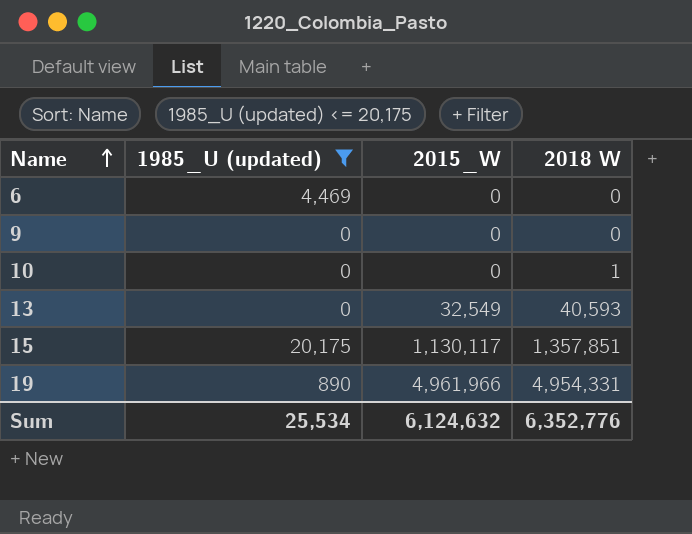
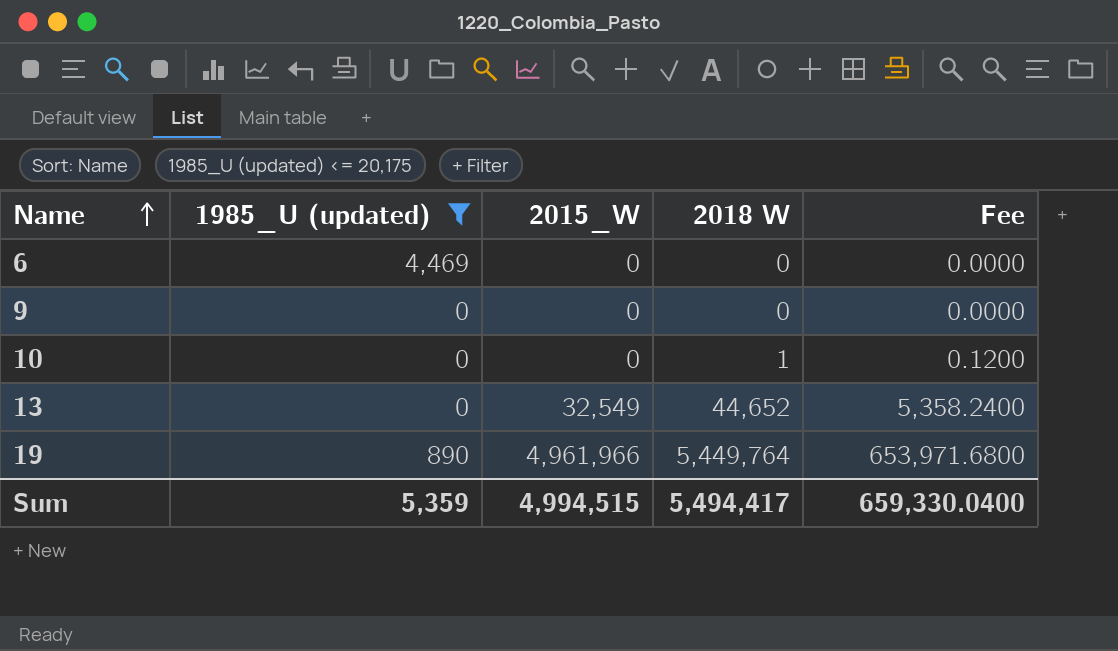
column Fee | formula: none -> [2018 W] * 0.12
row 15: 20,175 | 1,130,117 | 1,357,851 -> none
13 | 2018 W: 40,593 -> 44,652
19 | 2018 W: 4,954,331 -> 5,449,764
Sum | 1985_U (updated): 25,534 -> 5,359
Sum | 2015_W: 6,124,632 -> 4,994,515
Sum | 2018 W: 6,352,776 -> 5,494,417

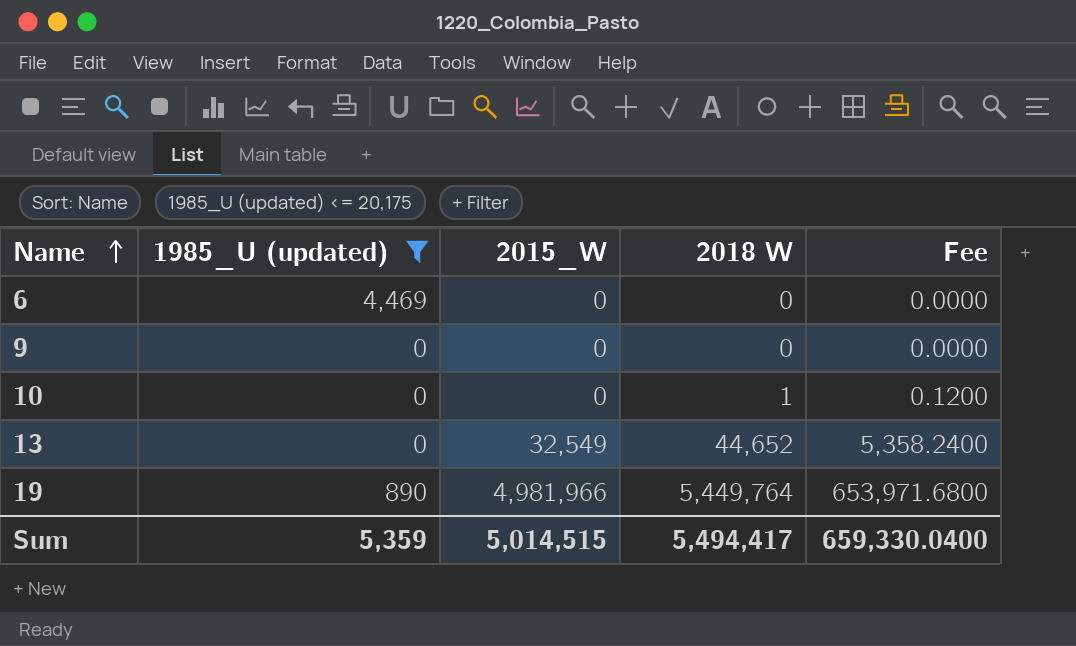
19 | 2015_W: 4,961,966 -> 4,981,966
Sum | 2015_W: 4,994,515 -> 5,014,515

